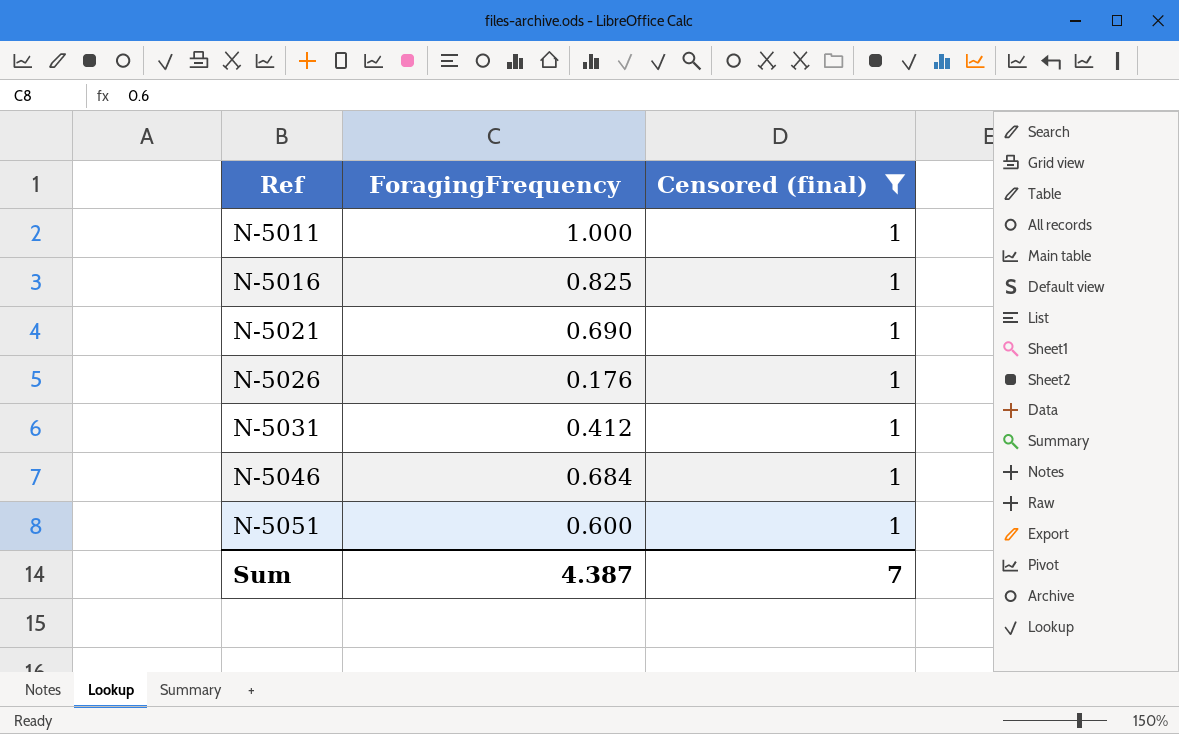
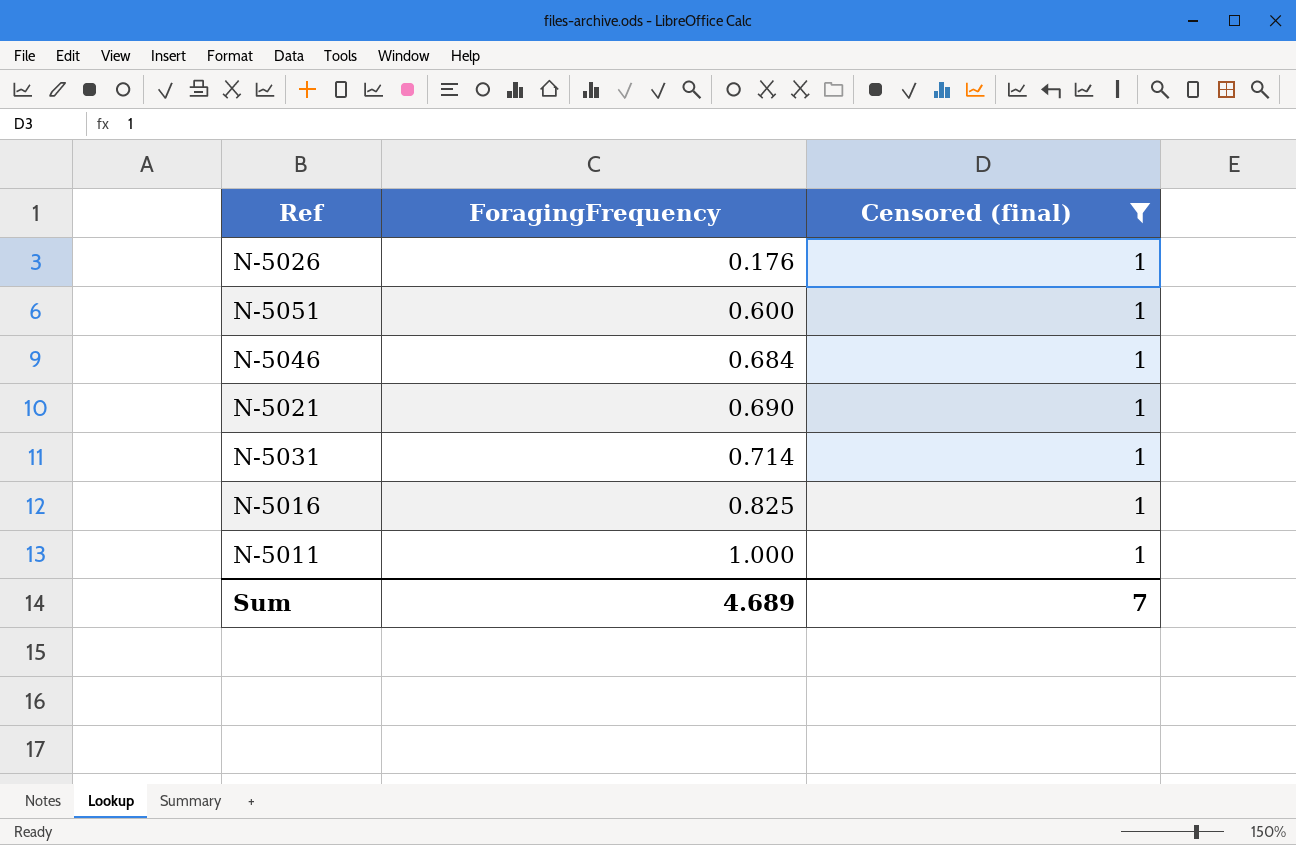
row order: Ref ascending -> ForagingFrequency ascending
N-5031 | ForagingFrequency: 0.412 -> 0.714
Sum | ForagingFrequency: 4.387 -> 4.689

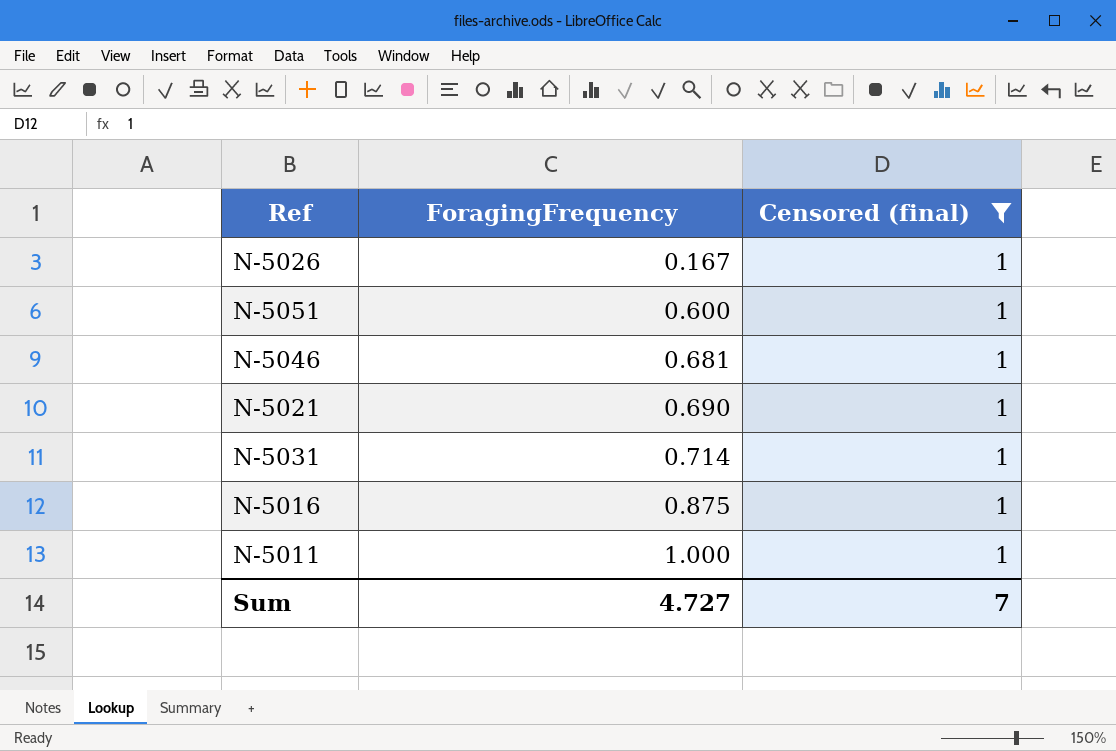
N-5026 | ForagingFrequency: 0.176 -> 0.167
N-5046 | ForagingFrequency: 0.684 -> 0.681
N-5016 | ForagingFrequency: 0.825 -> 0.875
Sum | ForagingFrequency: 4.689 -> 4.727

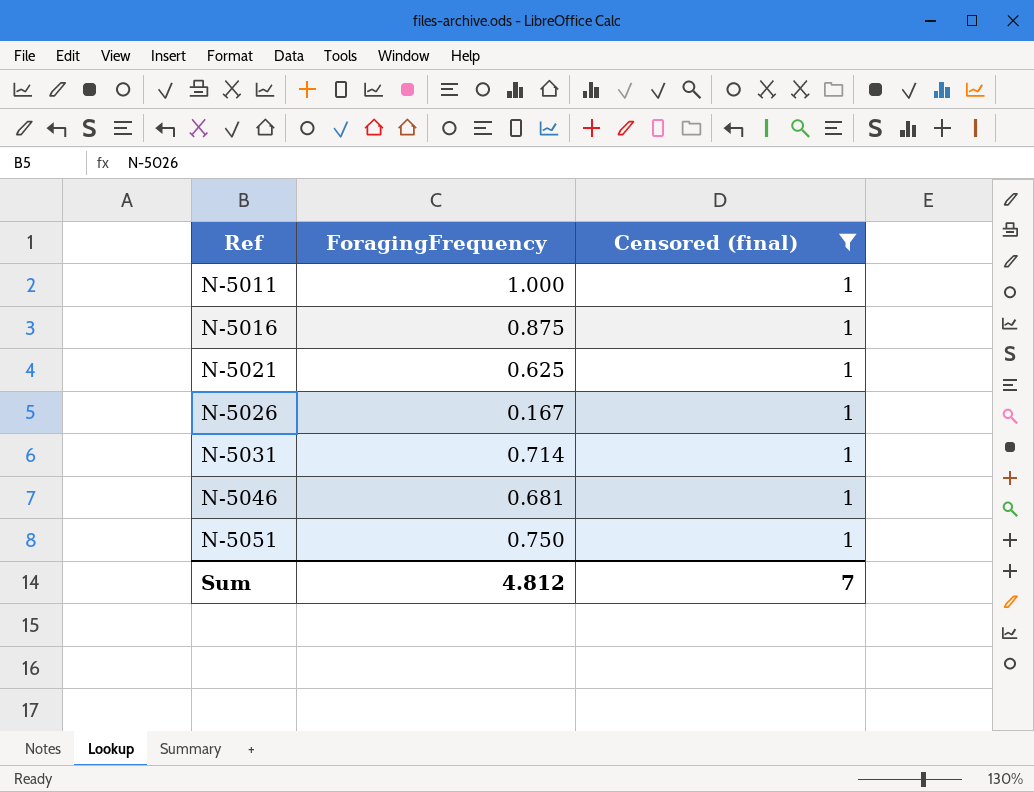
row order: ForagingFrequency ascending -> Ref ascending
N-5021 | ForagingFrequency: 0.690 -> 0.625
N-5051 | ForagingFrequency: 0.600 -> 0.750
Sum | ForagingFrequency: 4.727 -> 4.812

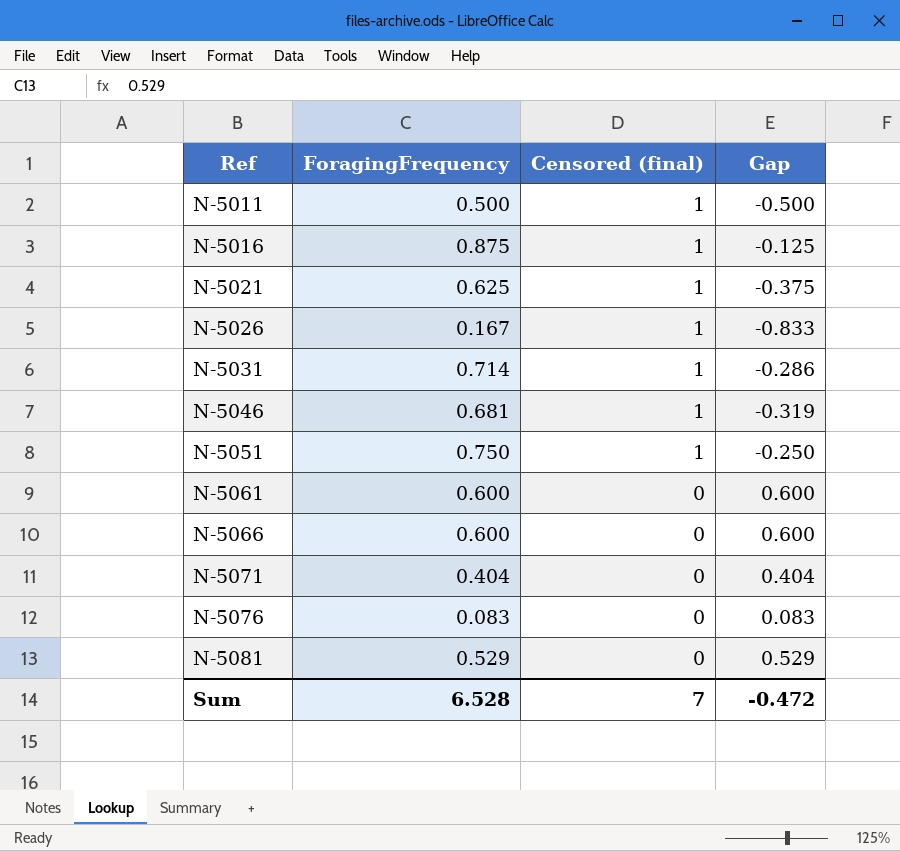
filter: Censored (final) = 1 -> none
column Gap | formula: none -> [ForagingFrequency] - [Censored (final)]
N-5011 | ForagingFrequency: 1.000 -> 0.500
Sum | ForagingFrequency: 4.812 -> 6.528

